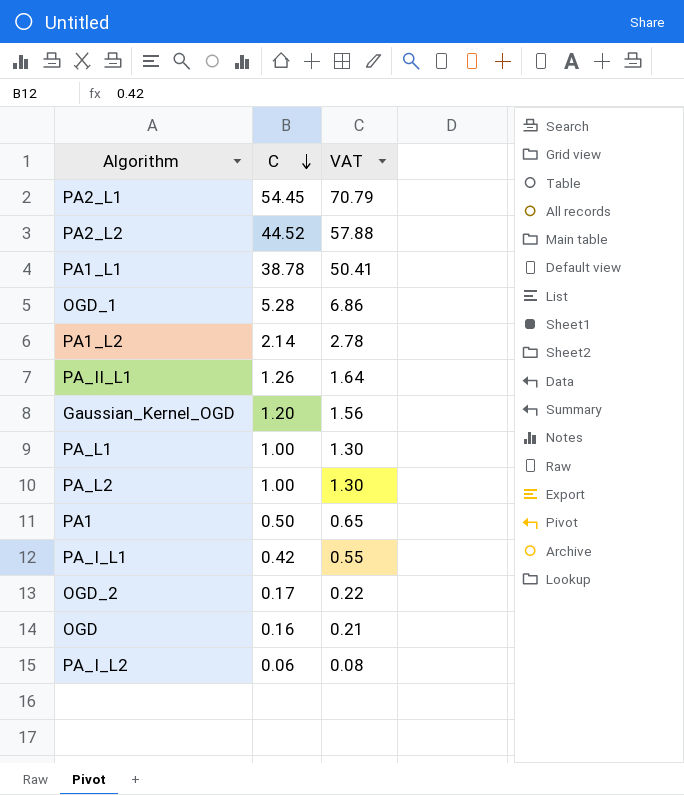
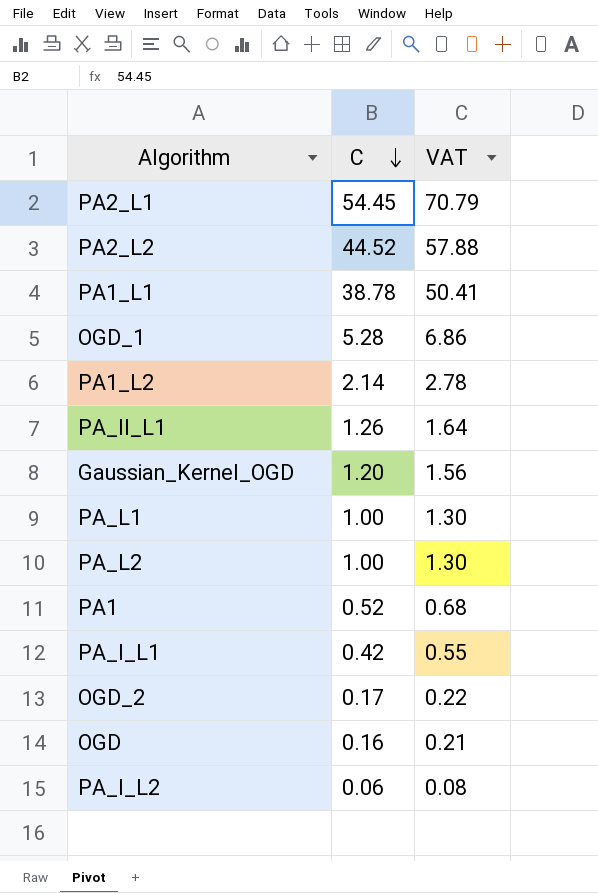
PA1 | C: 0.50 -> 0.52
PA1 | VAT: 0.65 -> 0.68

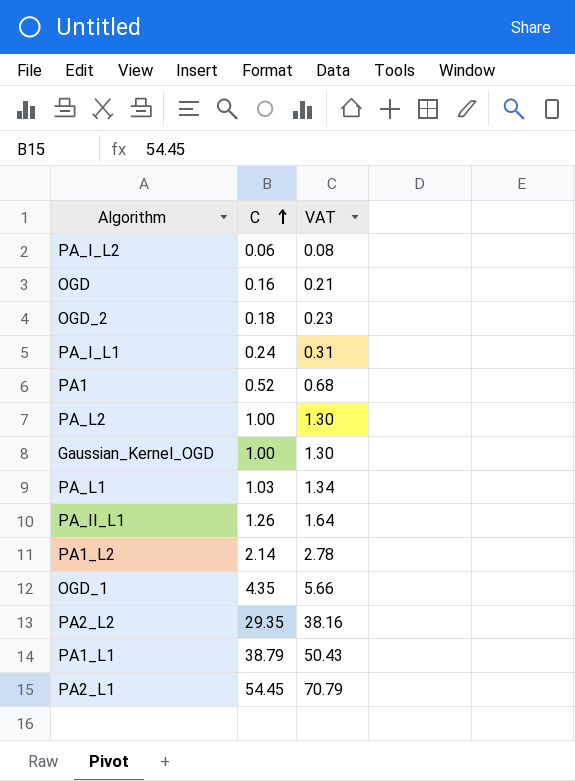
row order: C descending -> C ascending
OGD_2 | C: 0.17 -> 0.18
OGD_2 | VAT: 0.22 -> 0.23
PA_I_L1 | C: 0.42 -> 0.24
PA_I_L1 | VAT: 0.55 -> 0.31
Gaussian_Kernel_OGD | C: 1.20 -> 1.00
Gaussian_Kernel_OGD | VAT: 1.56 -> 1.30
PA_L1 | C: 1.00 -> 1.03
PA_L1 | VAT: 1.30 -> 1.34
OGD_1 | C: 5.28 -> 4.35
OGD_1 | VAT: 6.86 -> 5.66
PA2_L2 | C: 44.52 -> 29.35
PA2_L2 | VAT: 57.88 -> 38.16
PA1_L1 | C: 38.78 -> 38.79
PA1_L1 | VAT: 50.41 -> 50.43

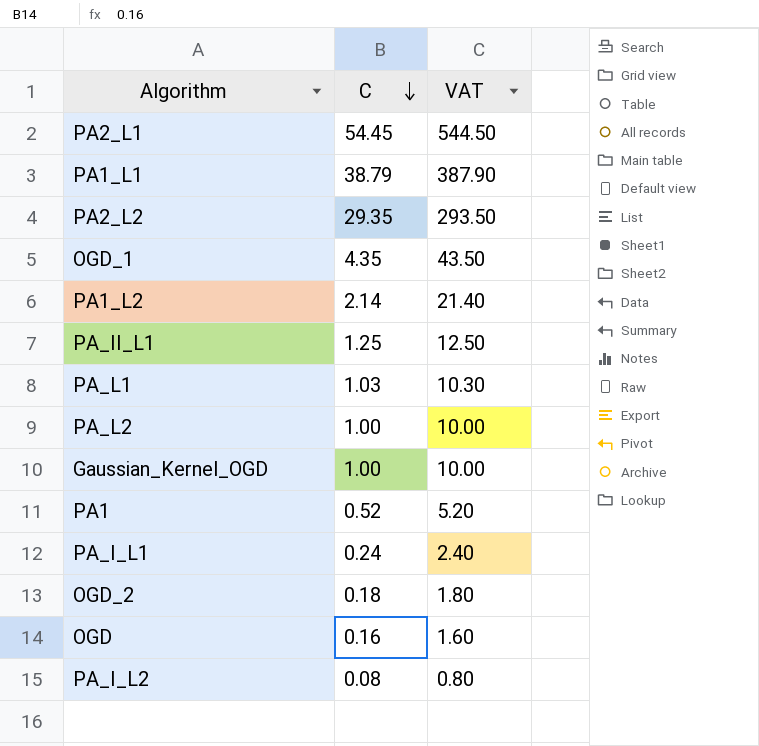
row order: C ascending -> C descending
column VAT | formula: [C] * 1.3 -> [C] * 10
PA_II_L1 | C: 1.26 -> 1.25
PA_I_L2 | C: 0.06 -> 0.08

